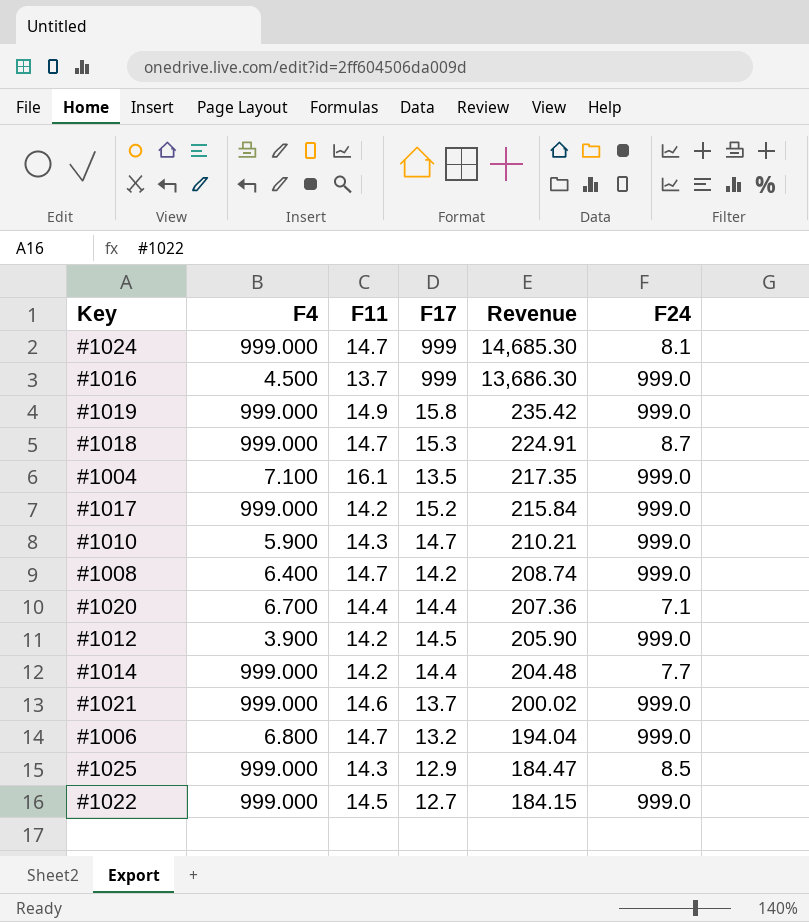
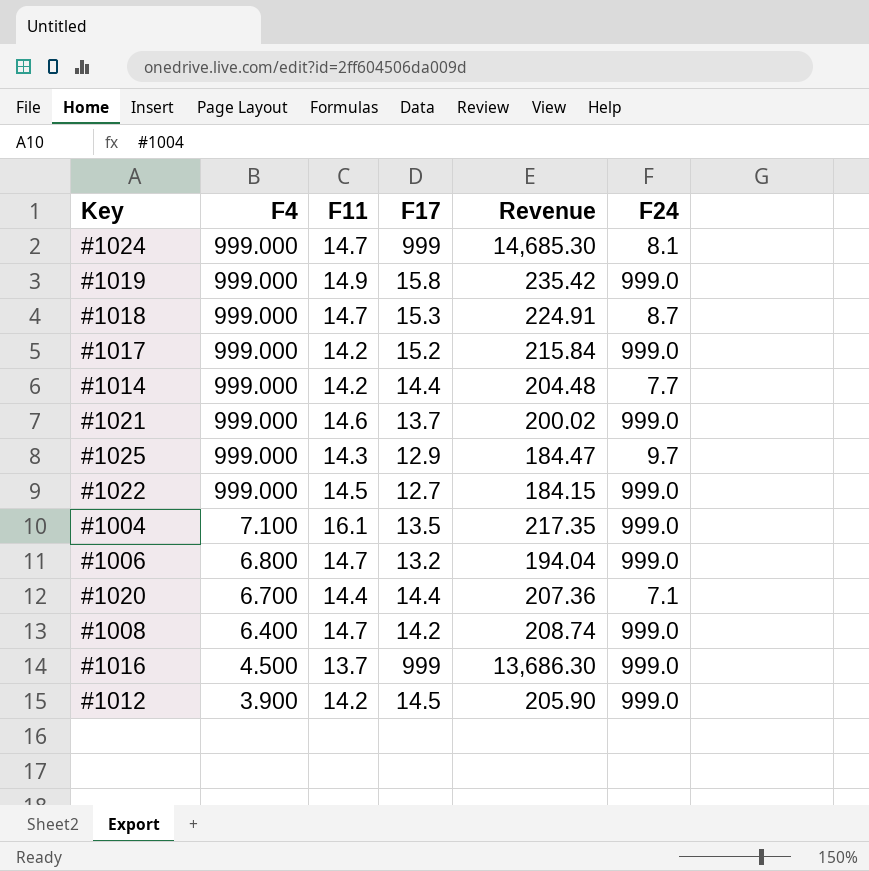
row order: Revenue descending -> F4 descending
row #1010: 5.900 | 14.3 | 14.7 | 210.21 | 999.0 -> none
#1025 | F24: 8.5 -> 9.7

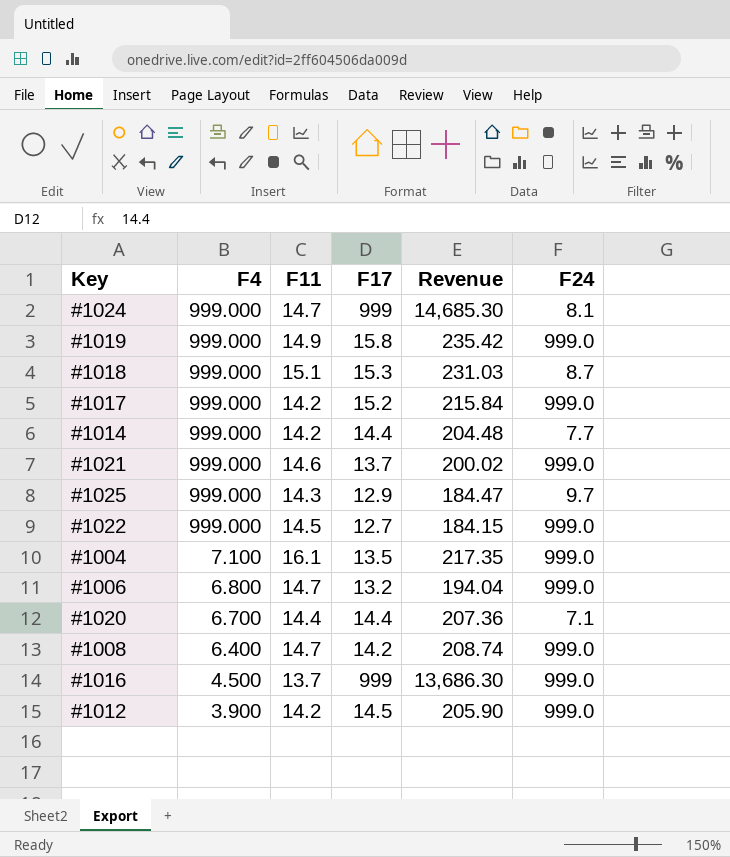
#1018 | F11: 14.7 -> 15.1
#1018 | Revenue: 224.91 -> 231.03

